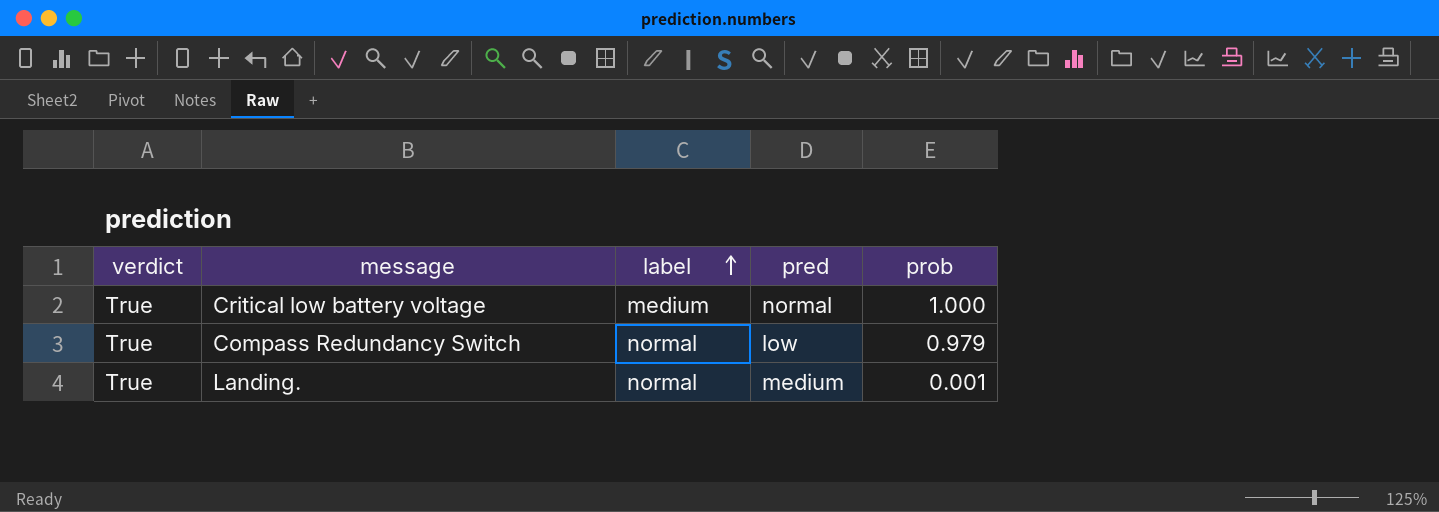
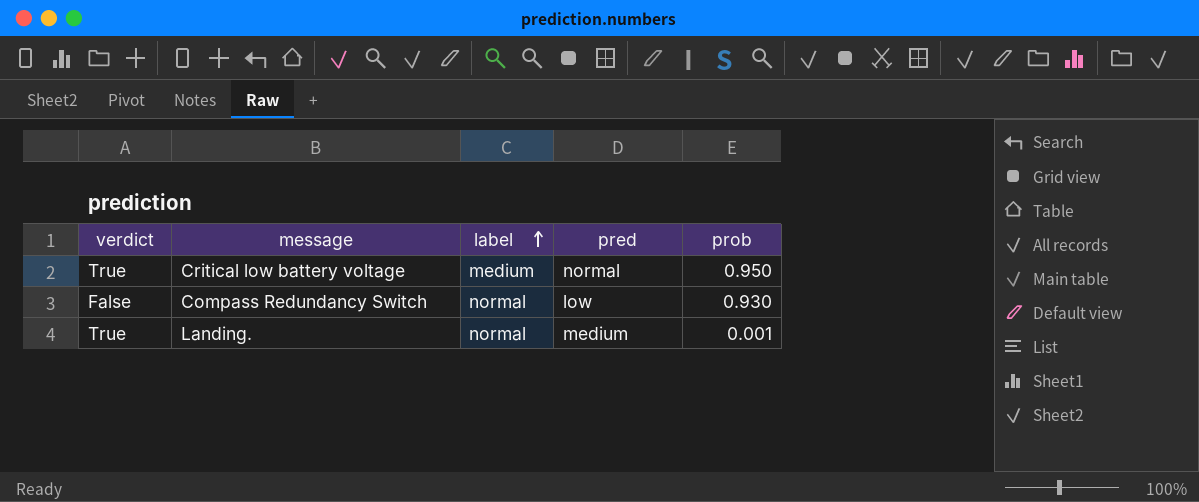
Critical low battery voltage | prob: 1.000 -> 0.950
Compass Redundancy Switch | verdict: True -> False
Compass Redundancy Switch | prob: 0.979 -> 0.930

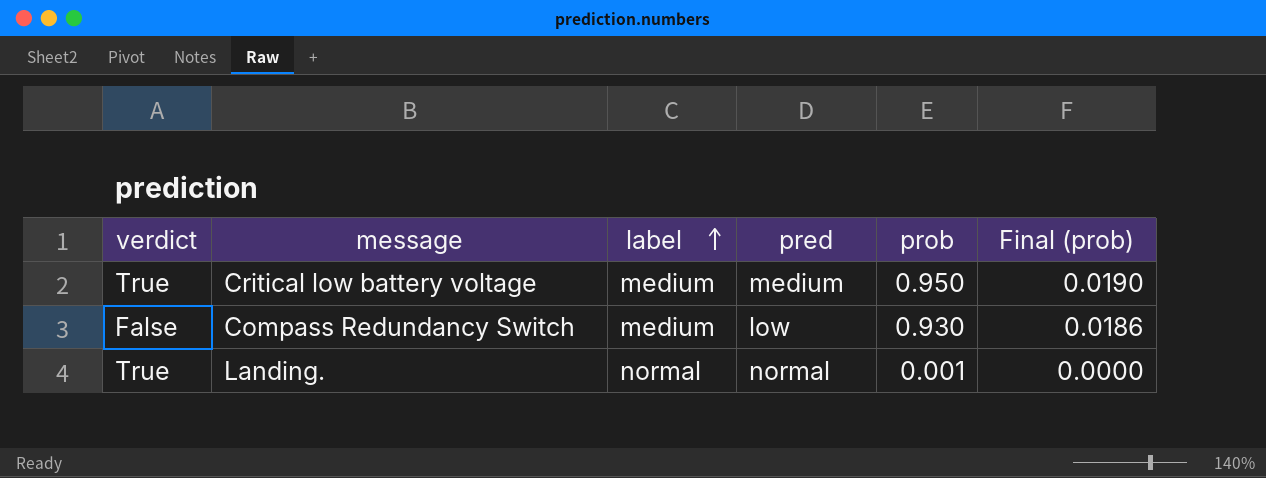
column Final (prob) | formula: none -> [prob] * 0.02
Critical low battery voltage | pred: normal -> medium
Compass Redundancy Switch | label: normal -> medium
Landing. | pred: medium -> normal

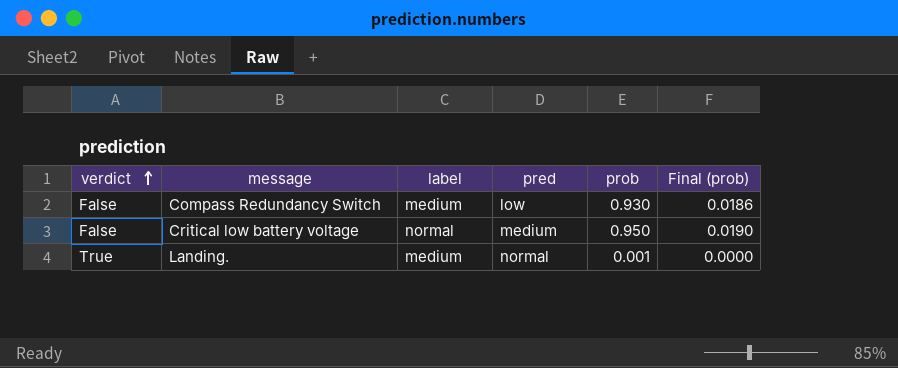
row order: label ascending -> verdict ascending
Critical low battery voltage | verdict: True -> False
Critical low battery voltage | label: medium -> normal
Landing. | label: normal -> medium

